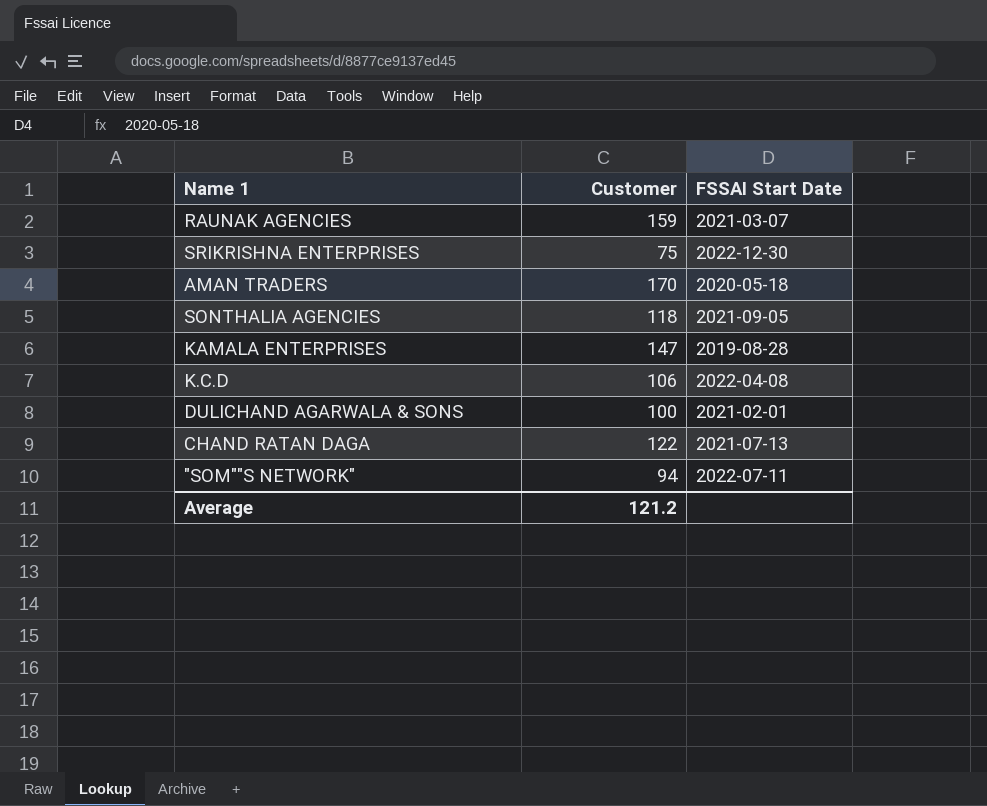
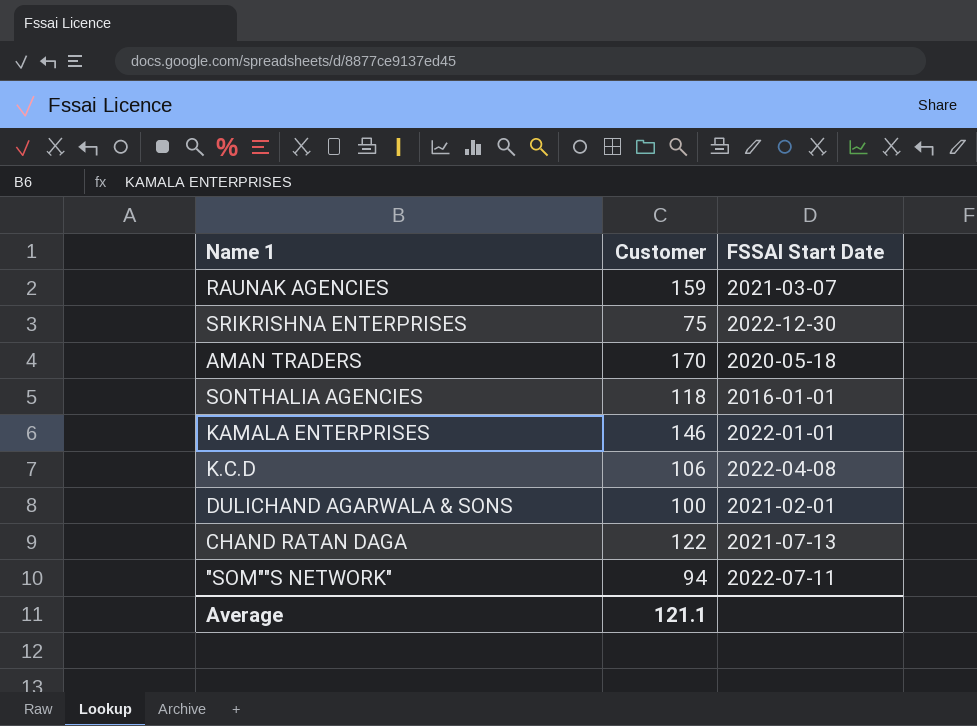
SONTHALIA AGENCIES | FSSAI Start Date: 2021-09-05 -> 2016-01-01
KAMALA ENTERPRISES | Customer: 147 -> 146
KAMALA ENTERPRISES | FSSAI Start Date: 2019-08-28 -> 2022-01-01
Average | Customer: 121.2 -> 121.1

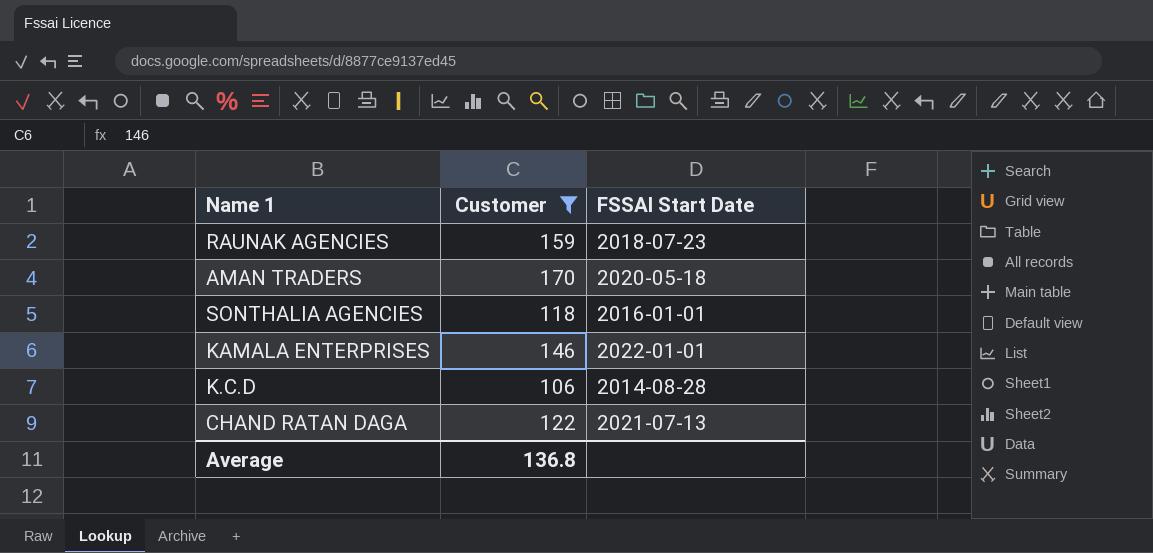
filter: none -> Customer >= 106
RAUNAK AGENCIES | FSSAI Start Date: 2021-03-07 -> 2018-07-23
K.C.D | FSSAI Start Date: 2022-04-08 -> 2014-08-28
Average | Customer: 121.1 -> 136.8

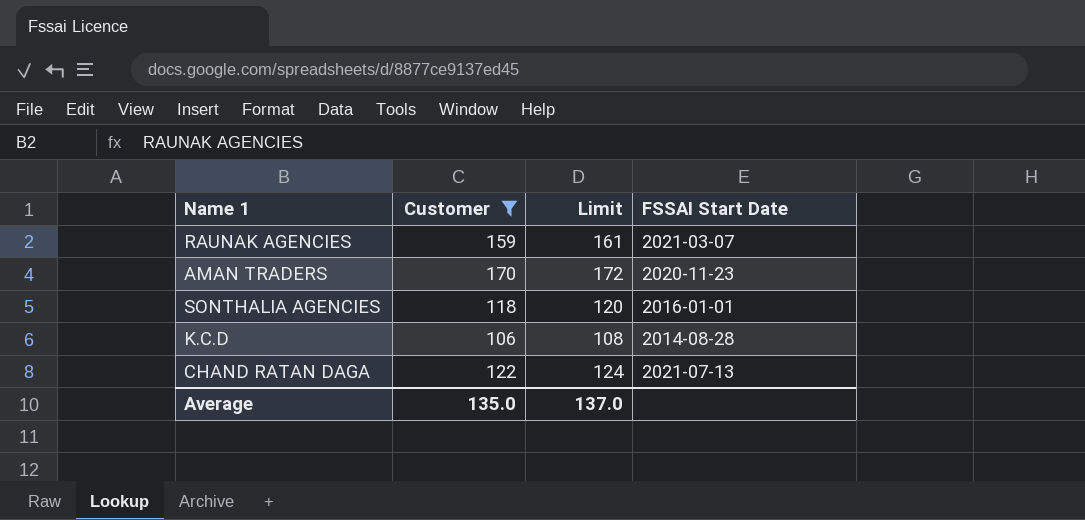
column Limit | formula: none -> [Customer] + 2
row KAMALA ENTERPRISES: 146 | 2022-01-01 -> none
RAUNAK AGENCIES | FSSAI Start Date: 2018-07-23 -> 2021-03-07
AMAN TRADERS | FSSAI Start Date: 2020-05-18 -> 2020-11-23
Average | Customer: 136.8 -> 135.0

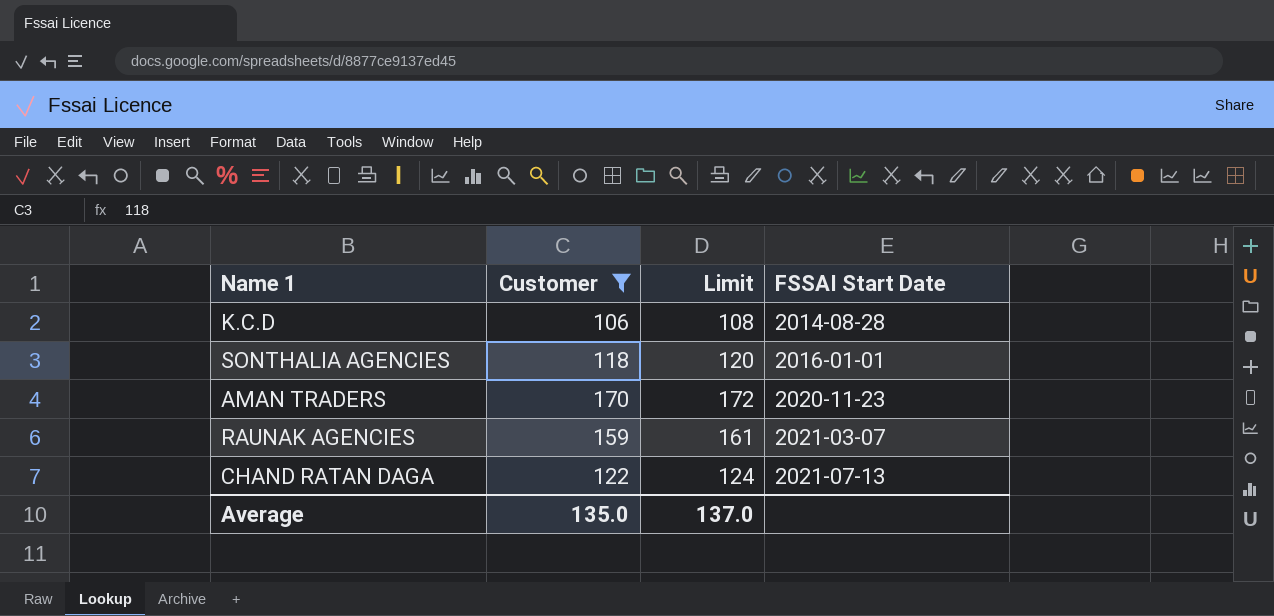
row order: none -> FSSAI Start Date ascending

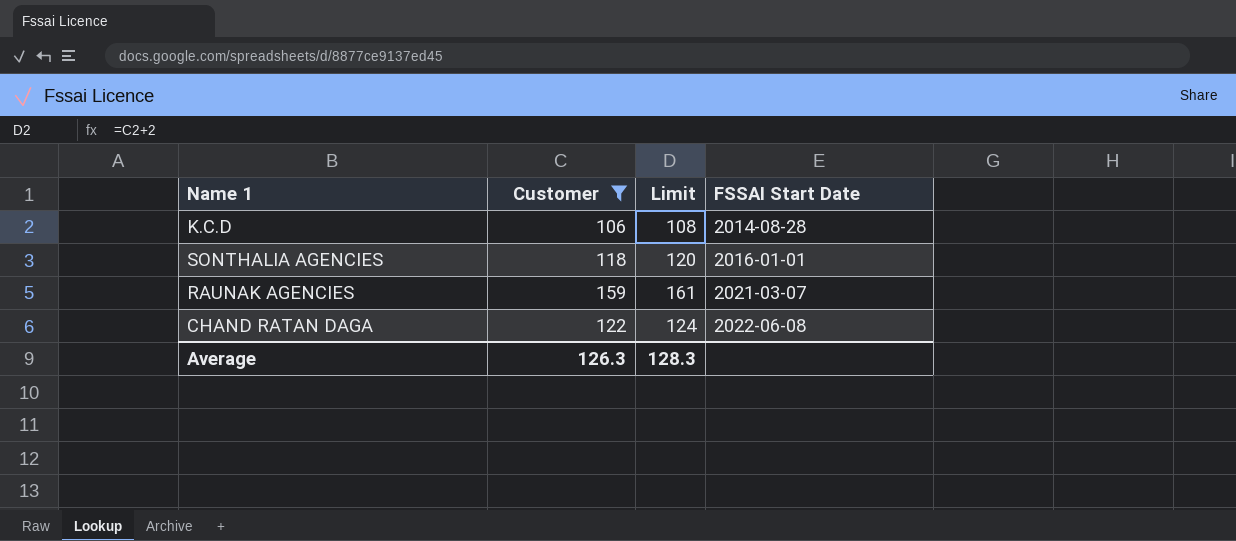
row AMAN TRADERS: 170 | 172 | 2020-11-23 -> none
CHAND RATAN DAGA | FSSAI Start Date: 2021-07-13 -> 2022-06-08
Average | Customer: 135.0 -> 126.3
Average | Limit: 137.0 -> 128.3

